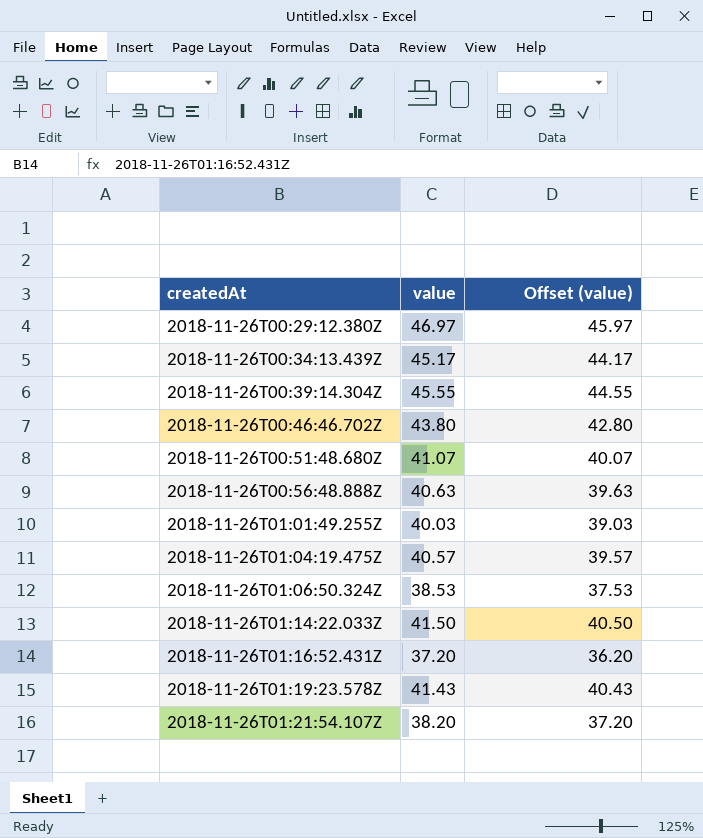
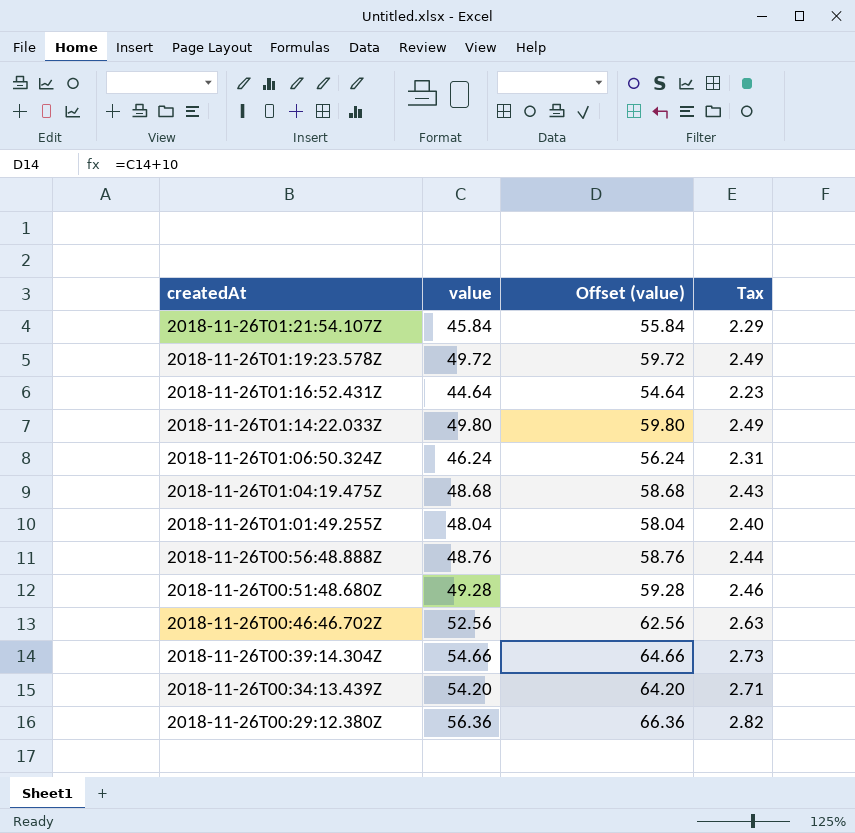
row order: createdAt ascending -> createdAt descending
column Offset (value) | formula: [value] - 1 -> [value] + 10
column Tax | formula: none -> [value] * 0.05
2018-11-26T01:21:54.107Z | value: 38.20 -> 45.84
2018-11-26T01:19:23.578Z | value: 41.43 -> 49.72
2018-11-26T01:16:52.431Z | value: 37.20 -> 44.64
2018-11-26T01:14:22.033Z | value: 41.50 -> 49.80
2018-11-26T01:06:50.324Z | value: 38.53 -> 46.24
2018-11-26T01:04:19.475Z | value: 40.57 -> 48.68
2018-11-26T01:01:49.255Z | value: 40.03 -> 48.04
2018-11-26T00:56:48.888Z | value: 40.63 -> 48.76
2018-11-26T00:51:48.680Z | value: 41.07 -> 49.28
2018-11-26T00:46:46.702Z | value: 43.80 -> 52.56
2018-11-26T00:39:14.304Z | value: 45.55 -> 54.66
2018-11-26T00:34:13.439Z | value: 45.17 -> 54.20
2018-11-26T00:29:12.380Z | value: 46.97 -> 56.36

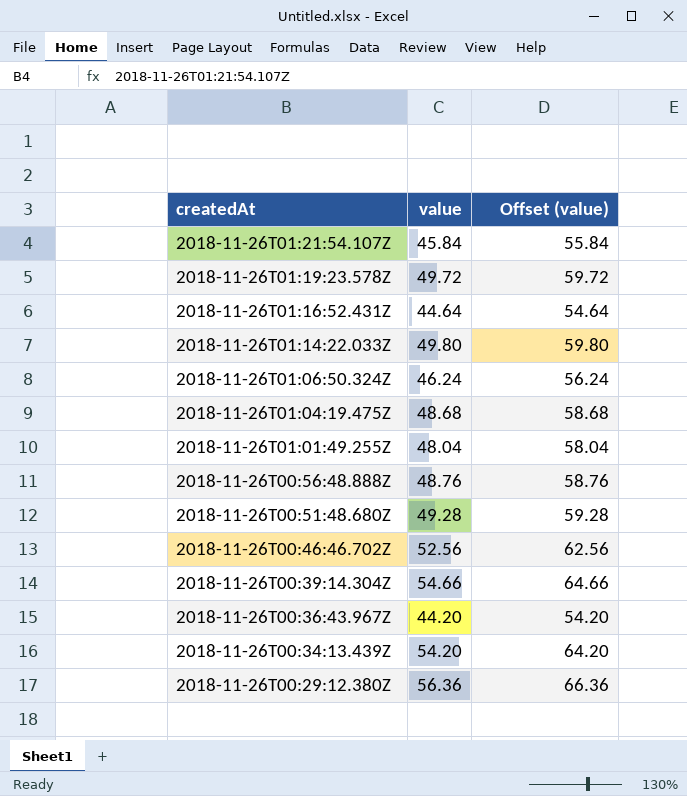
column Tax | formula: [value] * 0.05 -> none
row 2018-11-26T00:36:43.967Z: none -> 44.20 | 54.20

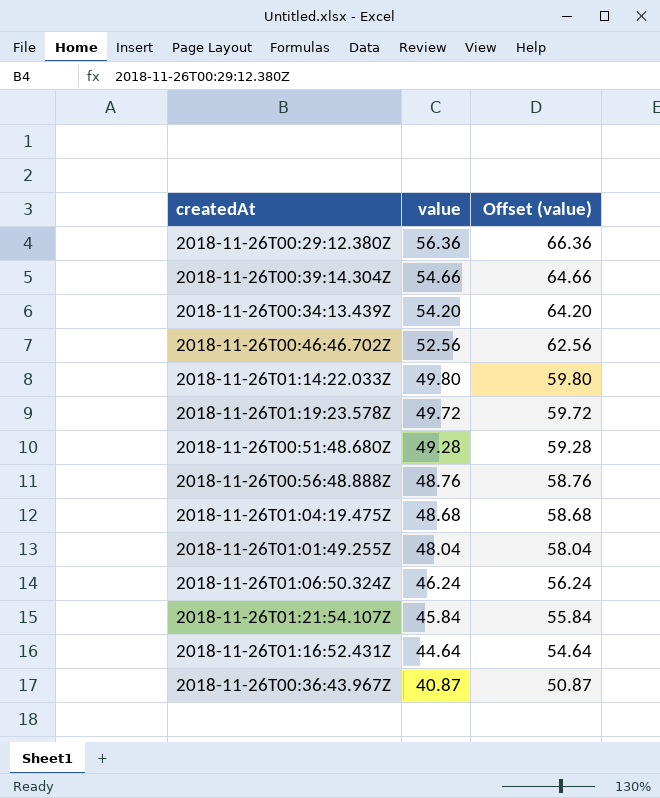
row order: createdAt descending -> value descending
2018-11-26T00:36:43.967Z | value: 44.20 -> 40.87
2018-11-26T00:36:43.967Z | Offset (value): 54.20 -> 50.87

